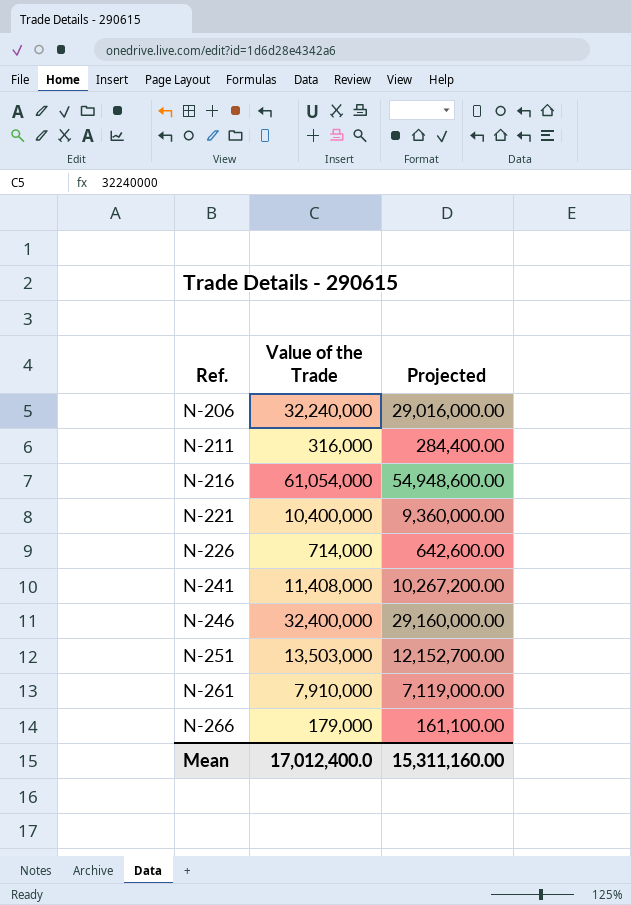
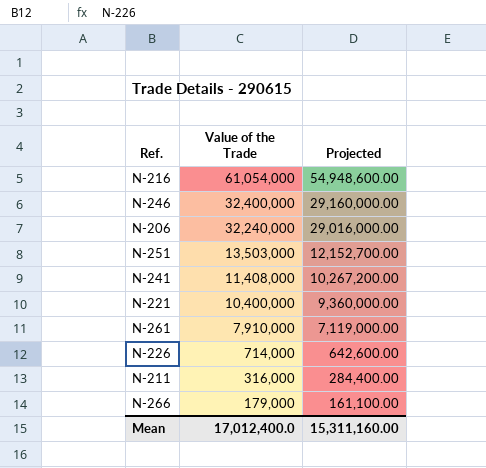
row order: Ref. ascending -> Value of the Trade descending

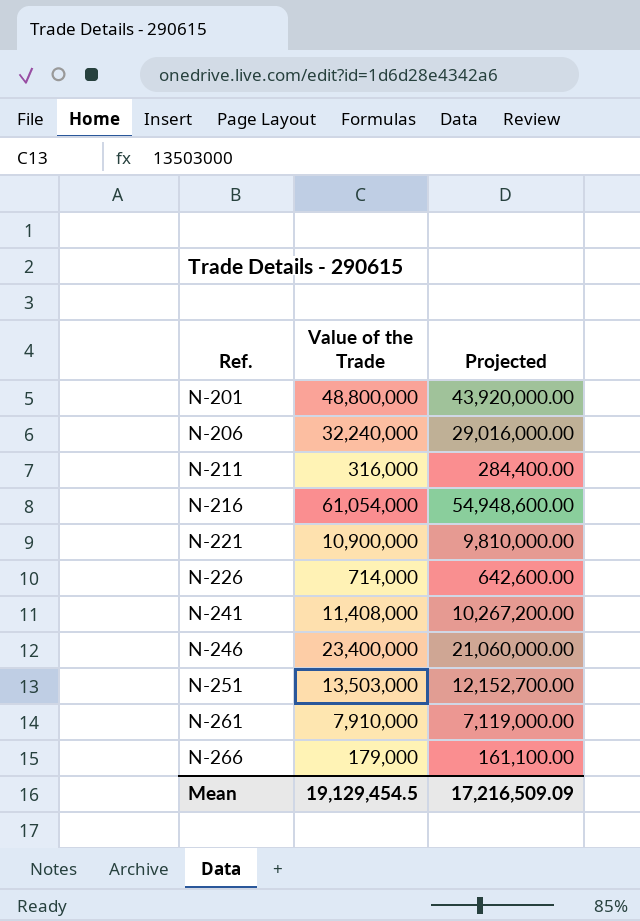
row order: Value of the Trade descending -> Ref. ascending
row N-201: none -> 48,800,000 | 43,920,000.00
N-221 | Value of the Trade: 10,400,000 -> 10,900,000
N-221 | Projected: 9,360,000.00 -> 9,810,000.00
N-246 | Value of the Trade: 32,400,000 -> 23,400,000
N-246 | Projected: 29,160,000.00 -> 21,060,000.00
Mean | Value of the Trade: 17,012,400.0 -> 19,129,454.5
Mean | Projected: 15,311,160.00 -> 17,216,509.09

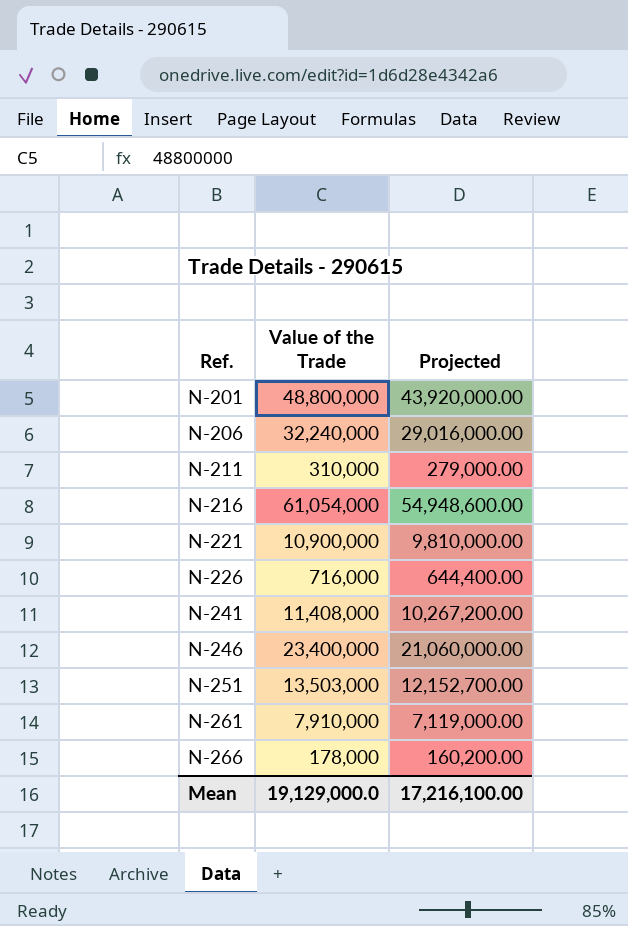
N-211 | Value of the Trade: 316,000 -> 310,000
N-211 | Projected: 284,400.00 -> 279,000.00
N-226 | Value of the Trade: 714,000 -> 716,000
N-226 | Projected: 642,600.00 -> 644,400.00
N-266 | Value of the Trade: 179,000 -> 178,000
N-266 | Projected: 161,100.00 -> 160,200.00
Mean | Value of the Trade: 19,129,454.5 -> 19,129,000.0
Mean | Projected: 17,216,509.09 -> 17,216,100.00

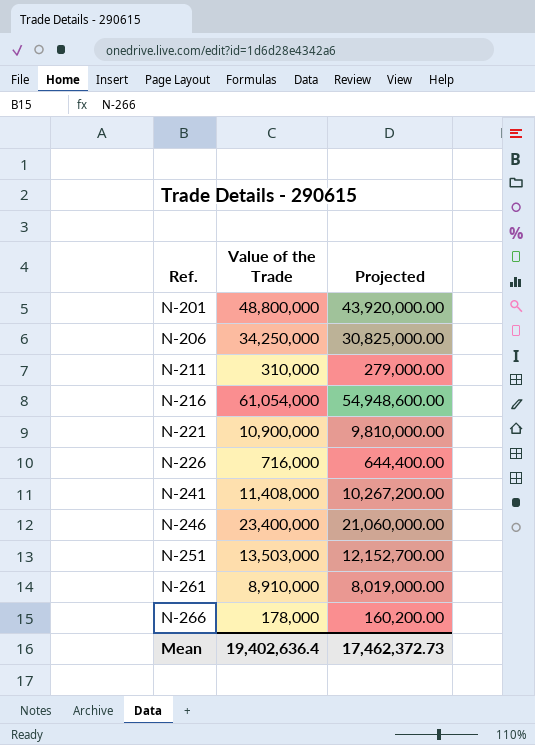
N-206 | Value of the Trade: 32,240,000 -> 34,250,000
N-206 | Projected: 29,016,000.00 -> 30,825,000.00
N-261 | Value of the Trade: 7,910,000 -> 8,910,000
N-261 | Projected: 7,119,000.00 -> 8,019,000.00
Mean | Value of the Trade: 19,129,000.0 -> 19,402,636.4
Mean | Projected: 17,216,100.00 -> 17,462,372.73

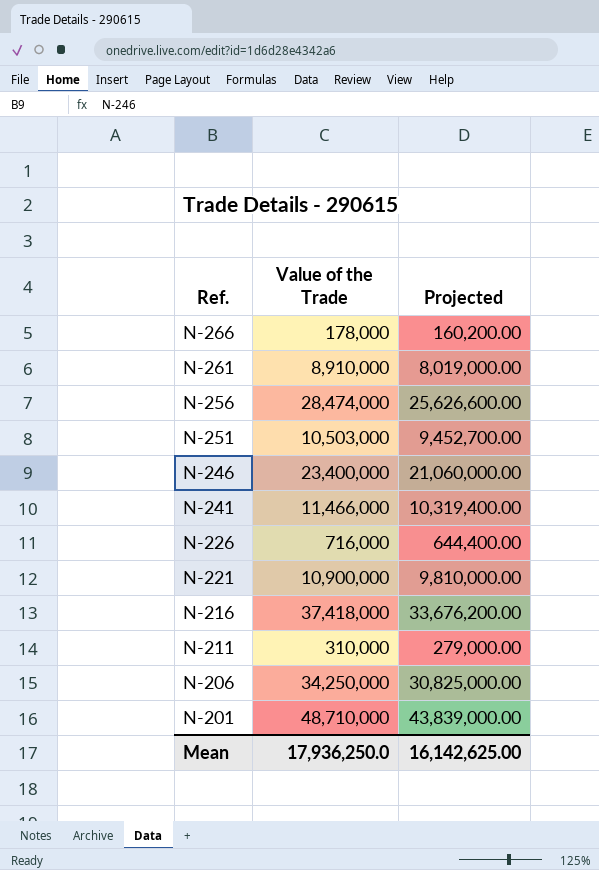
row order: Ref. ascending -> Ref. descending
row N-256: none -> 28,474,000 | 25,626,600.00
N-251 | Value of the Trade: 13,503,000 -> 10,503,000
N-251 | Projected: 12,152,700.00 -> 9,452,700.00
N-241 | Value of the Trade: 11,408,000 -> 11,466,000
N-241 | Projected: 10,267,200.00 -> 10,319,400.00
N-216 | Value of the Trade: 61,054,000 -> 37,418,000
N-216 | Projected: 54,948,600.00 -> 33,676,200.00
N-201 | Value of the Trade: 48,800,000 -> 48,710,000
N-201 | Projected: 43,920,000.00 -> 43,839,000.00
Mean | Value of the Trade: 19,402,636.4 -> 17,936,250.0
Mean | Projected: 17,462,372.73 -> 16,142,625.00

